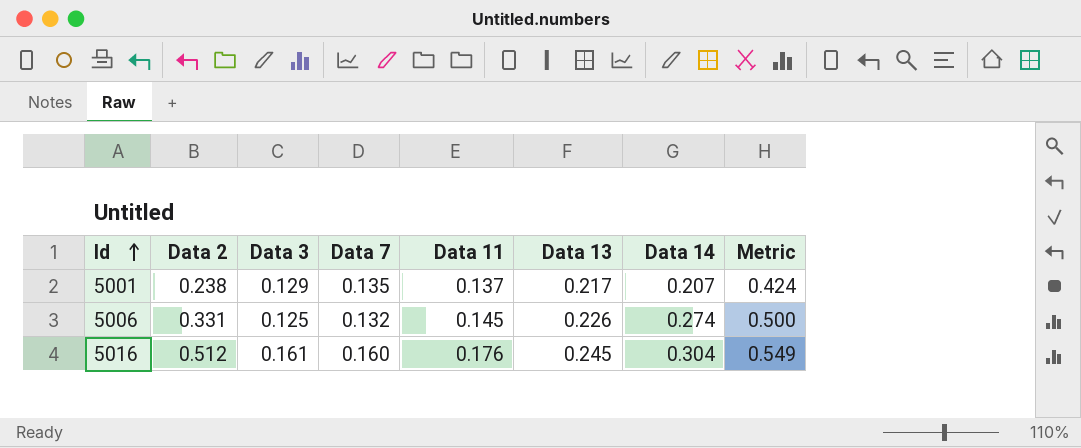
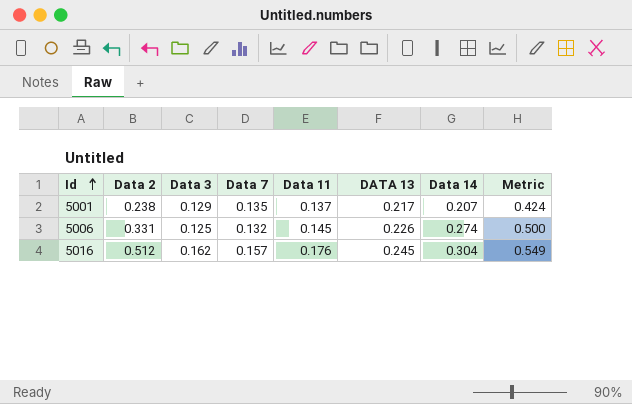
column name: Data 13 -> DATA 13
5016 | Data 3: 0.161 -> 0.162
5016 | Data 7: 0.160 -> 0.157

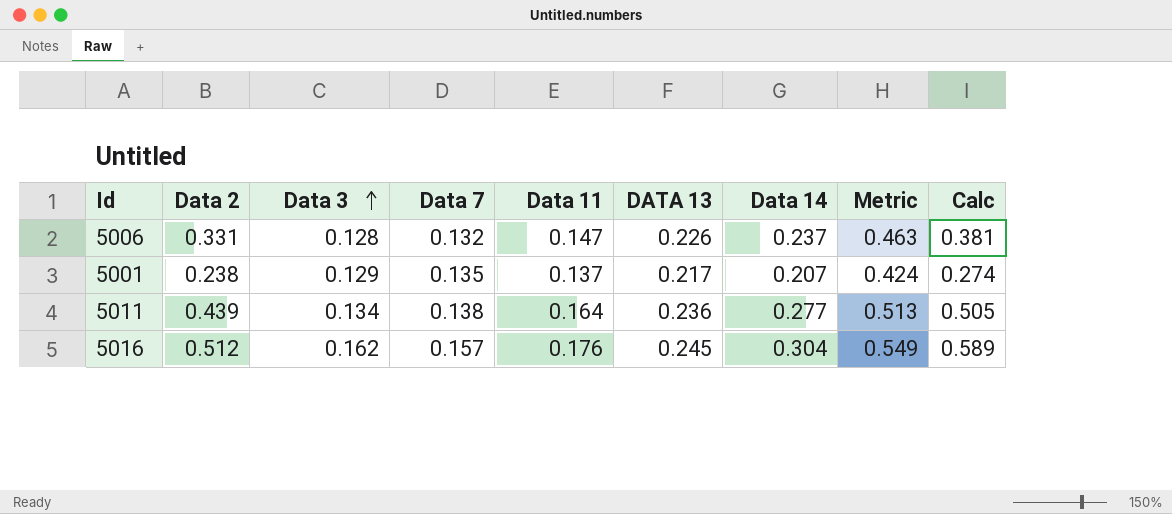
row order: Id ascending -> Data 3 ascending
column Calc | formula: none -> [Data 2] * 1.15
5006 | Data 3: 0.125 -> 0.128
5006 | Data 11: 0.145 -> 0.147
5006 | Data 14: 0.274 -> 0.237
5006 | Metric: 0.500 -> 0.463
row 5011: none -> 0.439 | 0.134 | 0.138 | 0.164 | 0.236 | 0.277 | 0.513 | 0.505

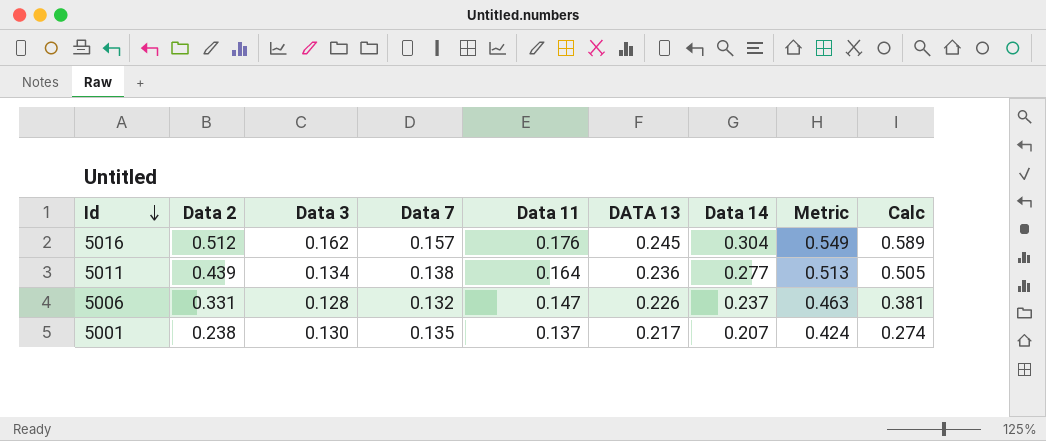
row order: Data 3 ascending -> Id descending
5001 | Data 3: 0.129 -> 0.130

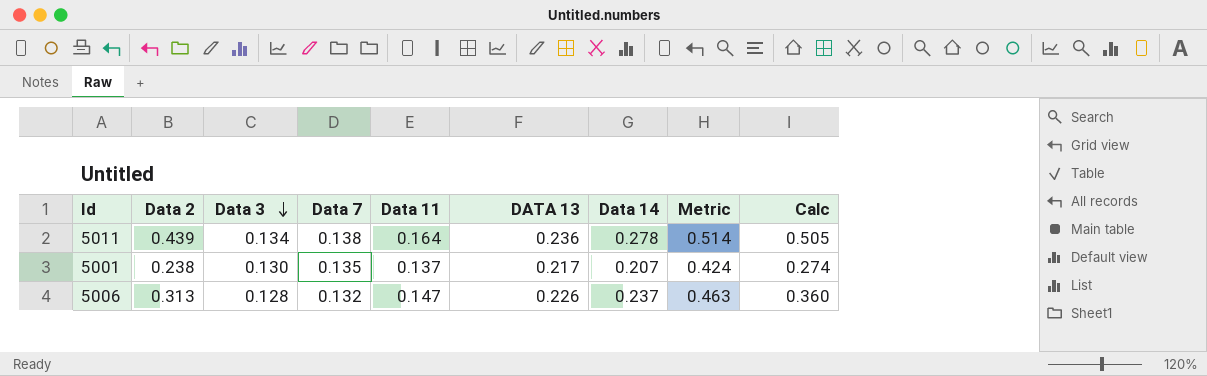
row order: Id descending -> Data 3 descending
row 5016: 0.512 | 0.162 | 0.157 | 0.176 | 0.245 | 0.304 | 0.549 | 0.589 -> none
5011 | Data 14: 0.277 -> 0.278
5011 | Metric: 0.513 -> 0.514
5006 | Data 2: 0.331 -> 0.313
5006 | Calc: 0.381 -> 0.360

